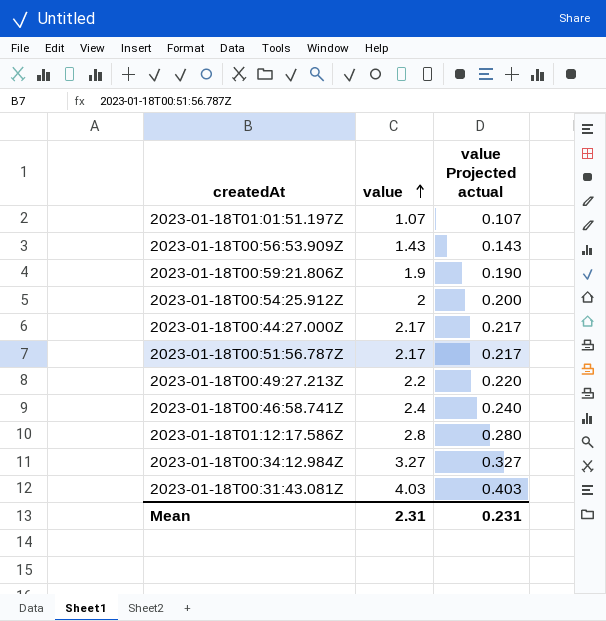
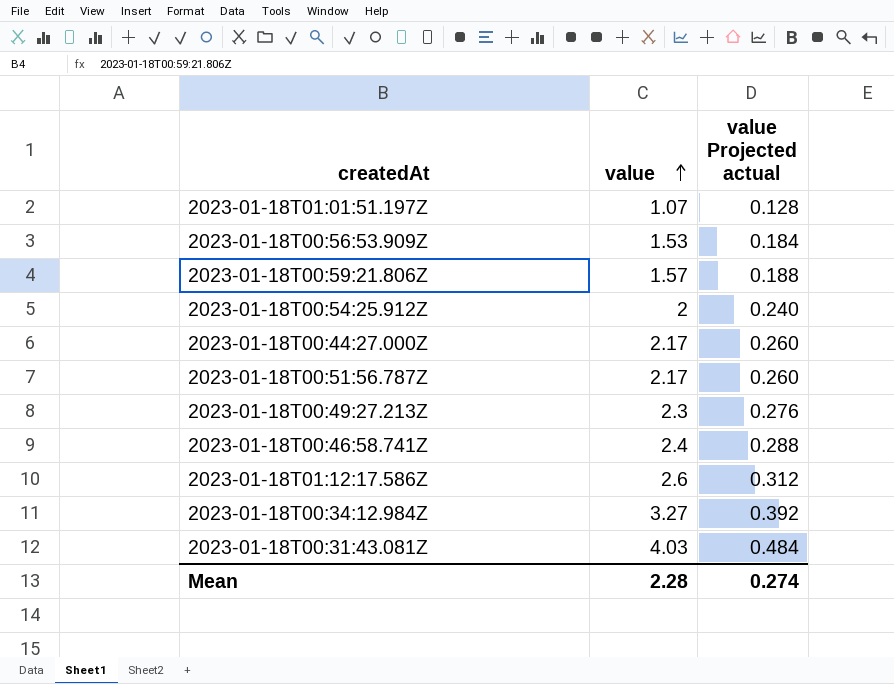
column value Projected actual | formula: [value] * 0.1 -> [value] * 0.12
2023-01-18T00:56:53.909Z | value: 1.43 -> 1.53
2023-01-18T00:59:21.806Z | value: 1.9 -> 1.57
2023-01-18T00:49:27.213Z | value: 2.2 -> 2.3
2023-01-18T01:12:17.586Z | value: 2.8 -> 2.6
Mean | value: 2.31 -> 2.28
Mean | value Projected actual: 0.231 -> 0.274

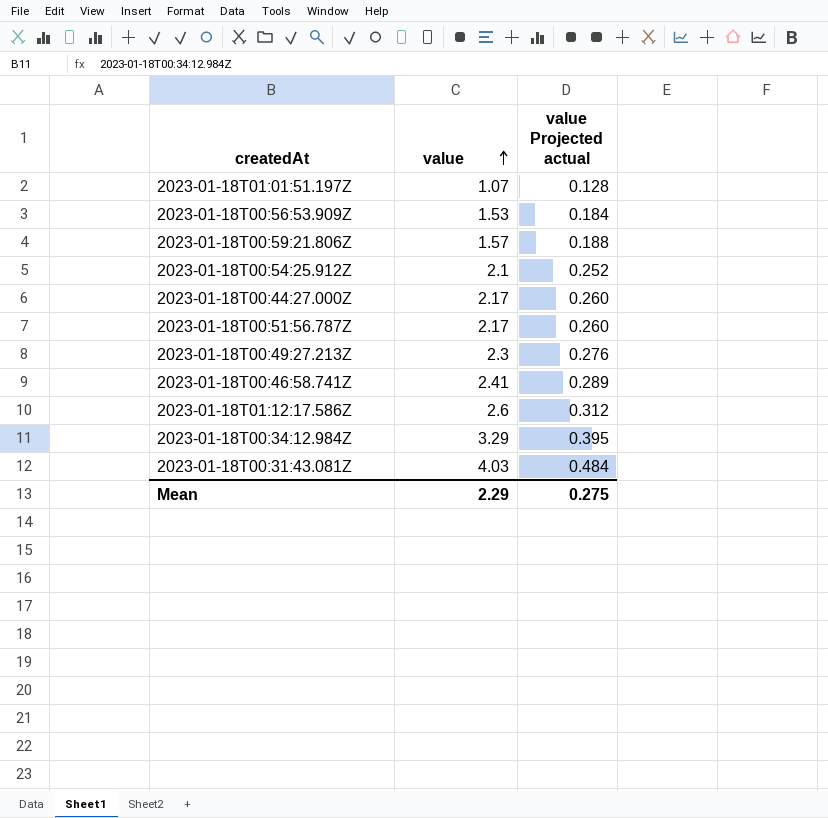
2023-01-18T00:54:25.912Z | value: 2 -> 2.1
2023-01-18T00:54:25.912Z | value Projected actual: 0.240 -> 0.252
2023-01-18T00:46:58.741Z | value: 2.4 -> 2.41
2023-01-18T00:46:58.741Z | value Projected actual: 0.288 -> 0.289
2023-01-18T00:34:12.984Z | value: 3.27 -> 3.29
2023-01-18T00:34:12.984Z | value Projected actual: 0.392 -> 0.395
Mean | value: 2.28 -> 2.29
Mean | value Projected actual: 0.274 -> 0.275

